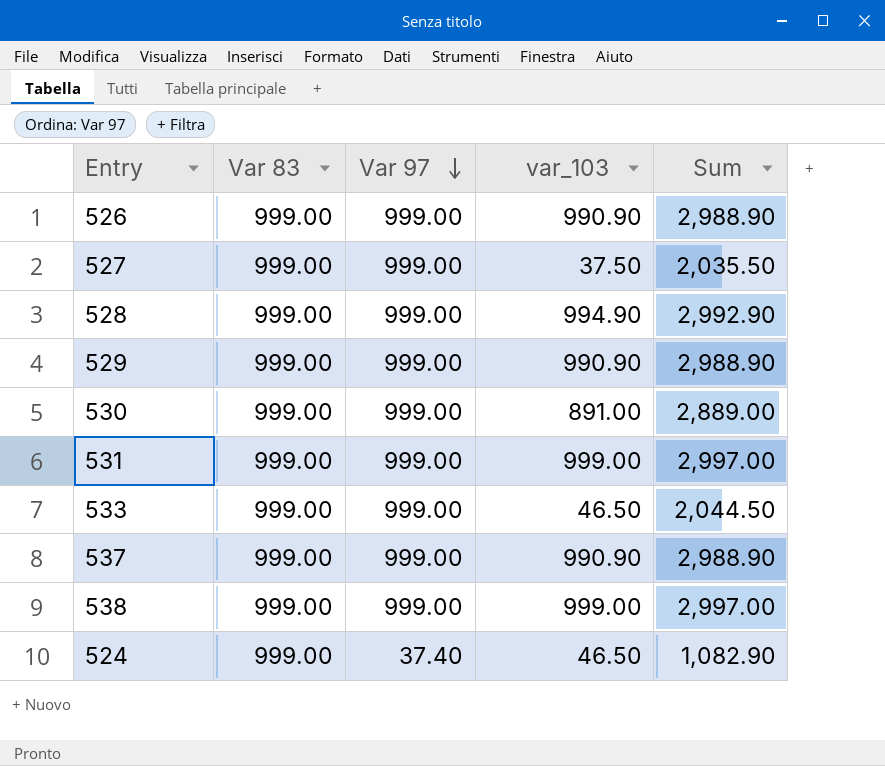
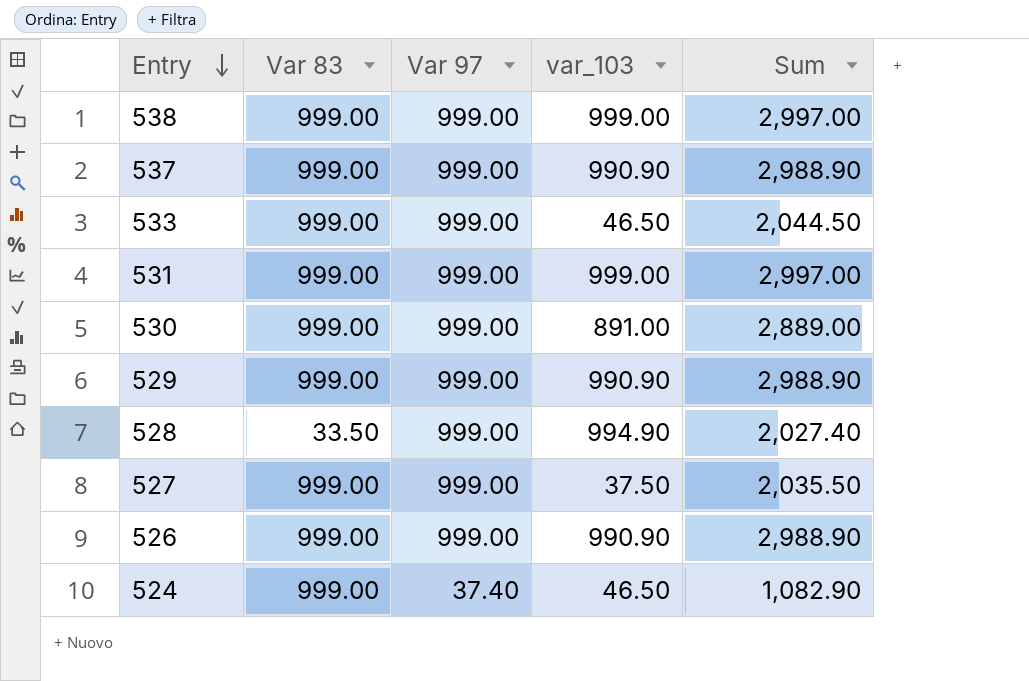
row order: Var 97 descending -> Entry descending
528 | Var 83: 999.00 -> 33.50
528 | Sum: 2,992.90 -> 2,027.40

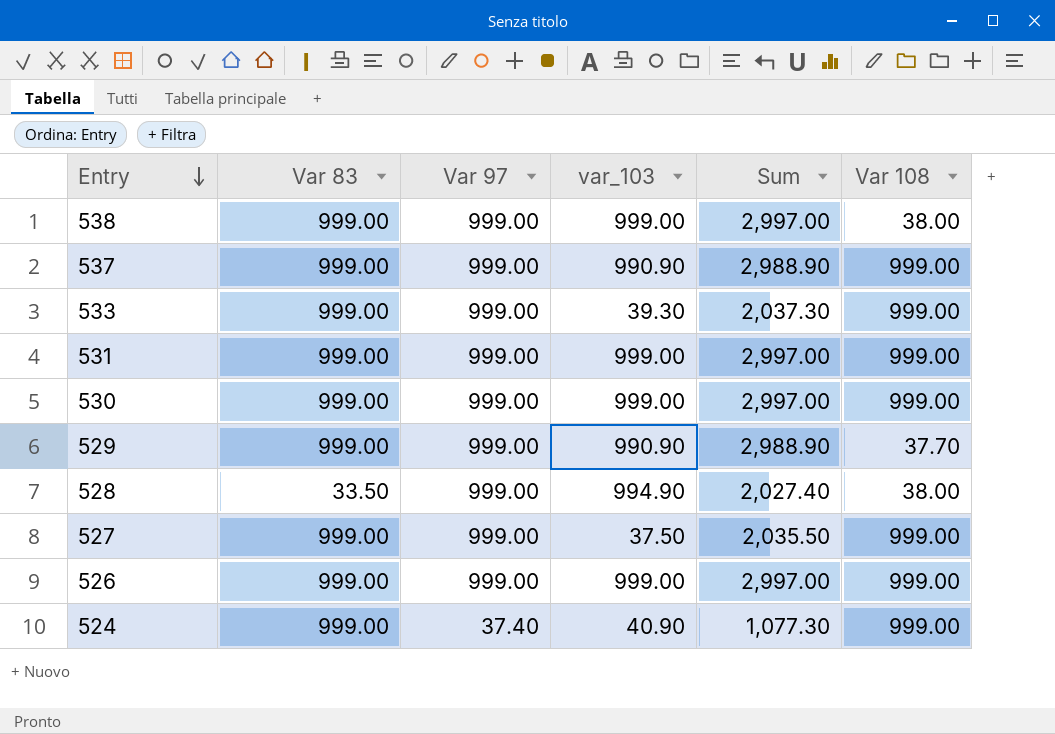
column Var 108 | position: none -> 6
533 | var_103: 46.50 -> 39.30
533 | Sum: 2,044.50 -> 2,037.30
530 | var_103: 891.00 -> 999.00
530 | Sum: 2,889.00 -> 2,997.00
526 | var_103: 990.90 -> 999.00
526 | Sum: 2,988.90 -> 2,997.00
524 | var_103: 46.50 -> 40.90
524 | Sum: 1,082.90 -> 1,077.30

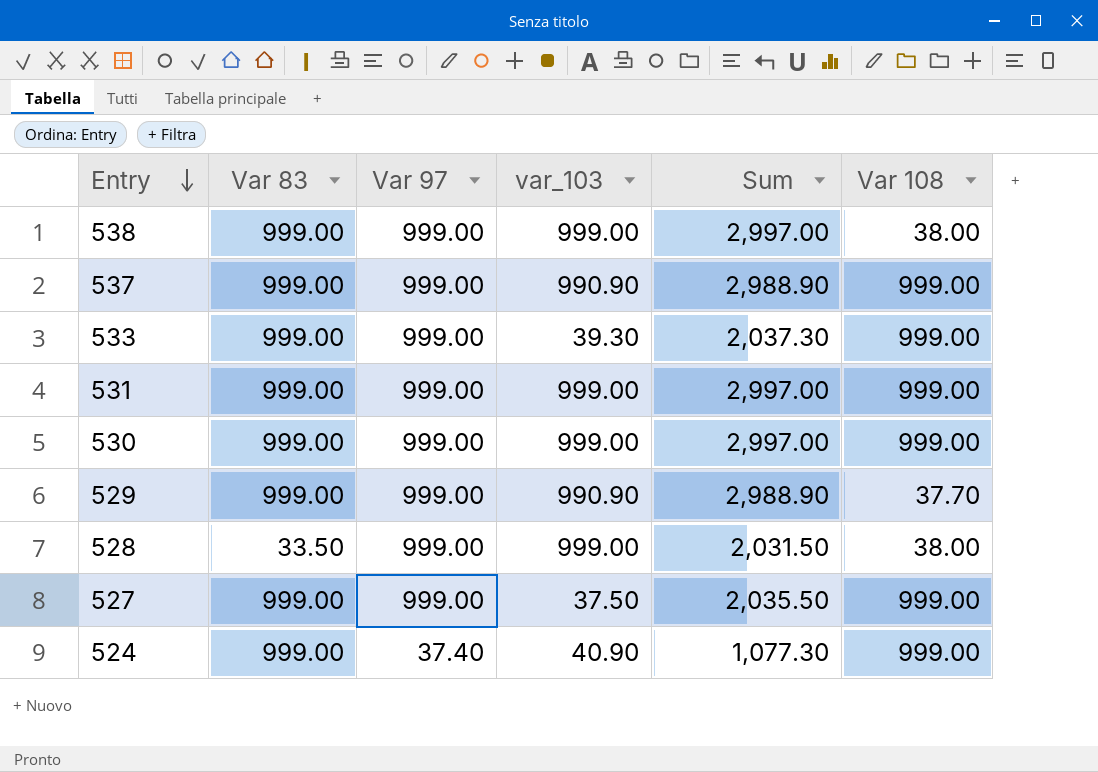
row 526: 999.00 | 999.00 | 999.00 | 2,997.00 | 999.00 -> none
528 | var_103: 994.90 -> 999.00
528 | Sum: 2,027.40 -> 2,031.50

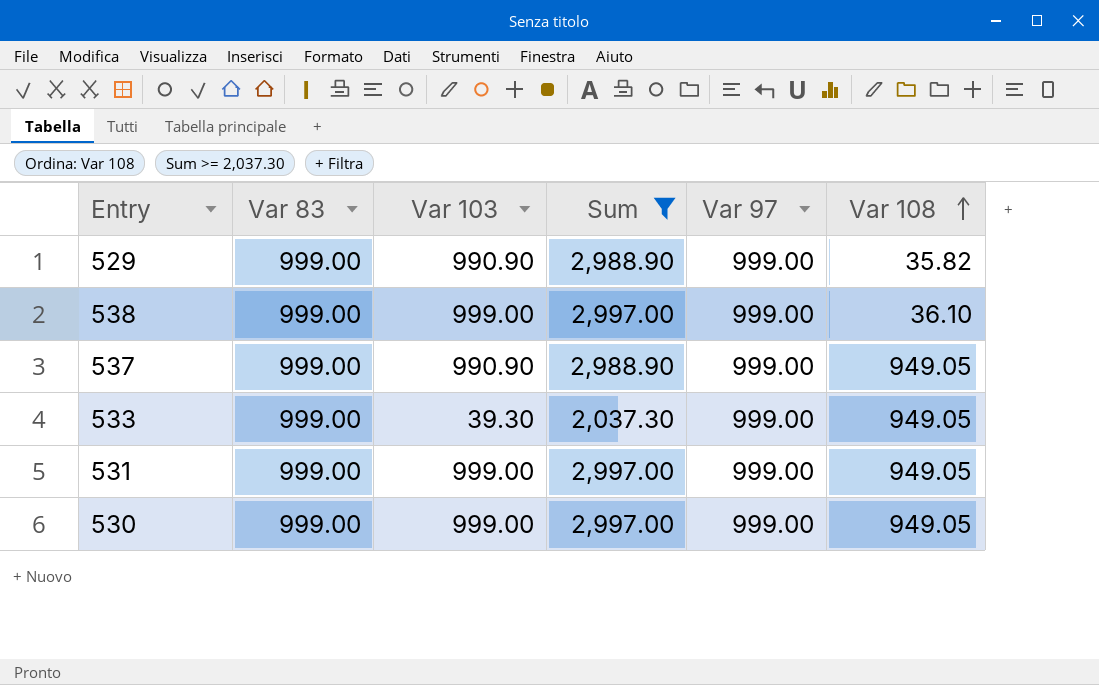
filter: none -> Sum >= 2,037.30
row order: Entry descending -> Var 108 ascending
column name: var_103 -> Var 103
column Var 97 | position: 3 -> 5
529 | Var 108: 37.70 -> 35.82
538 | Var 108: 38.00 -> 36.10
537 | Var 108: 999.00 -> 949.05
533 | Var 108: 999.00 -> 949.05
531 | Var 108: 999.00 -> 949.05
530 | Var 108: 999.00 -> 949.05

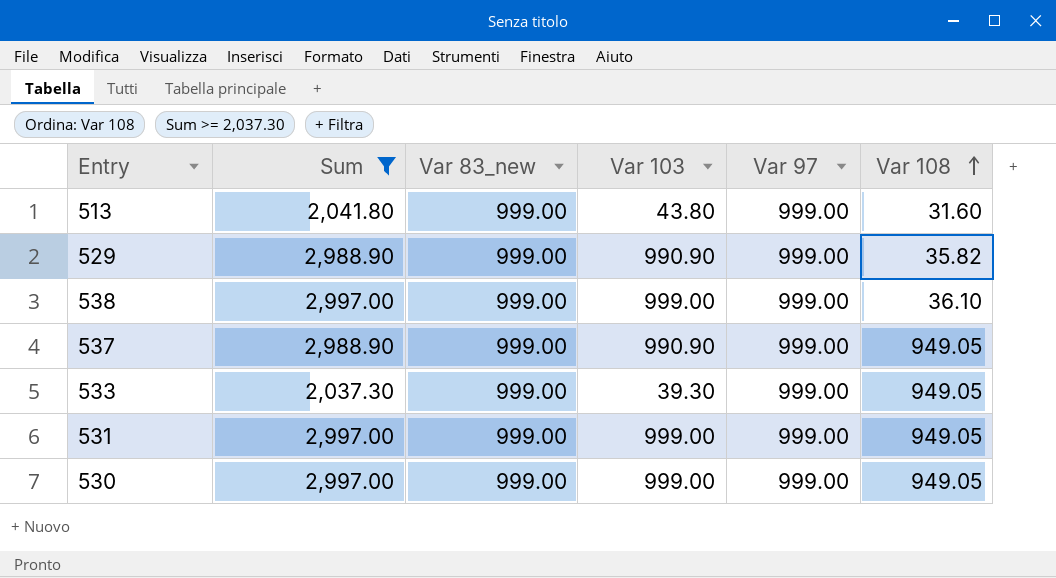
column Sum | position: 4 -> 2
column name: Var 83 -> Var 83_new
row 513: none -> 2,041.80 | 999.00 | 43.80 | 999.00 | 31.60

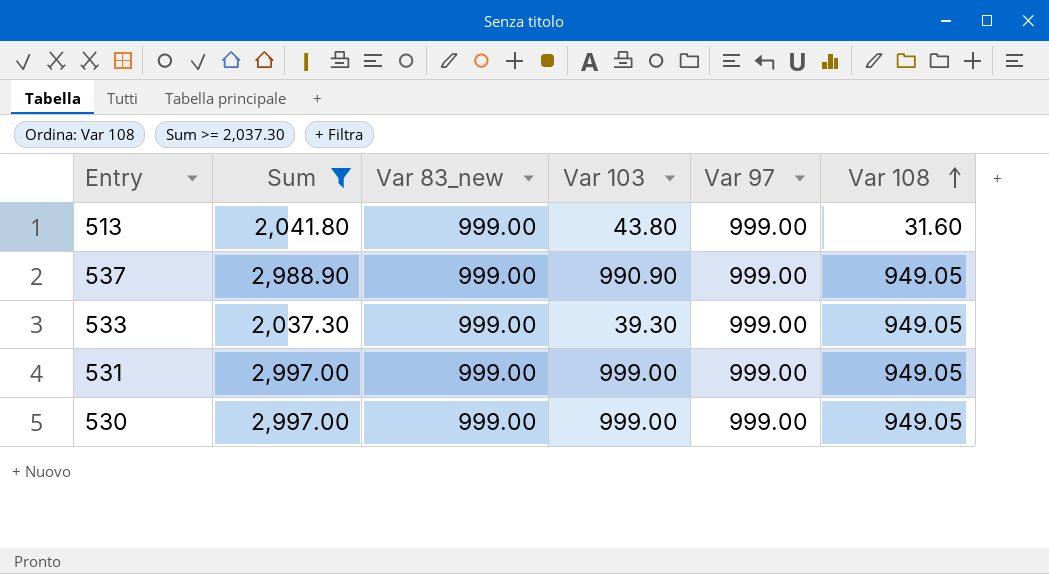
row 529: 2,988.90 | 999.00 | 990.90 | 999.00 | 35.82 -> none
row 538: 2,997.00 | 999.00 | 999.00 | 999.00 | 36.10 -> none

